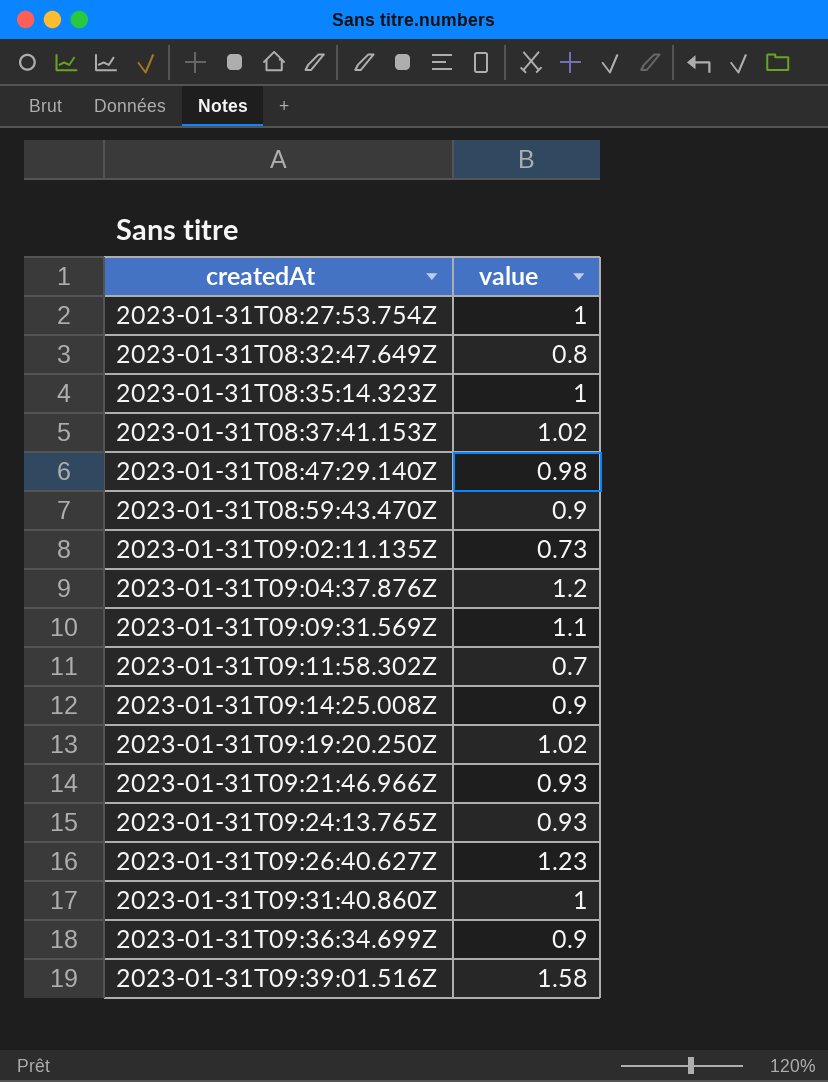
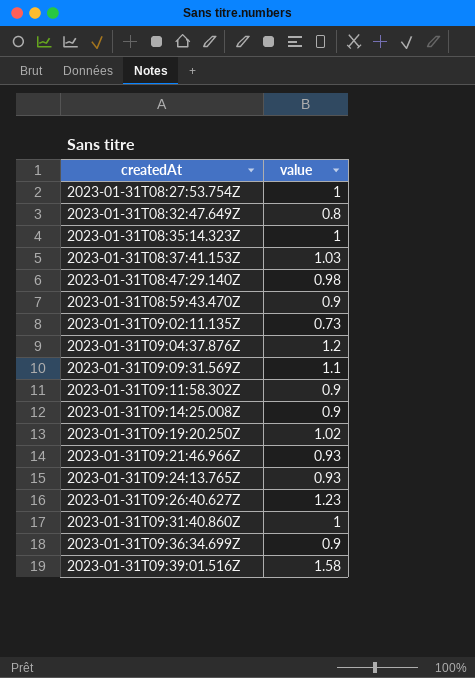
2023-01-31T08:37:41.153Z | value: 1.02 -> 1.03
2023-01-31T09:11:58.302Z | value: 0.7 -> 0.9

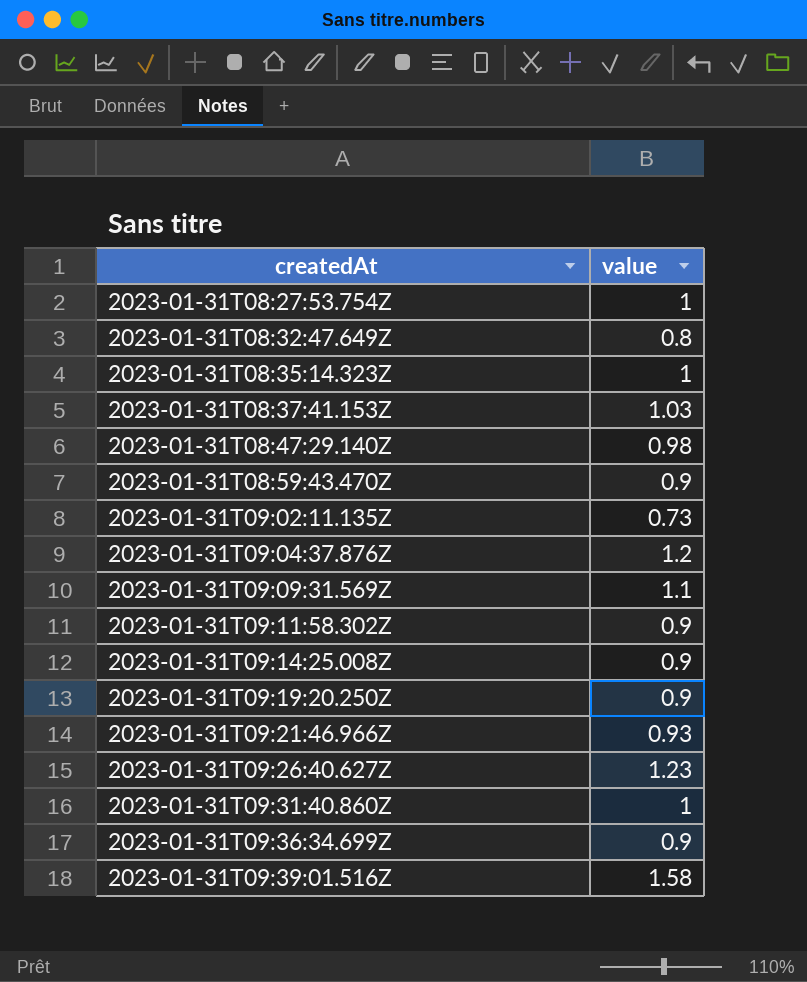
row 2023-01-31T09:24:13.765Z: 0.93 -> none
2023-01-31T09:19:20.250Z | value: 1.02 -> 0.9

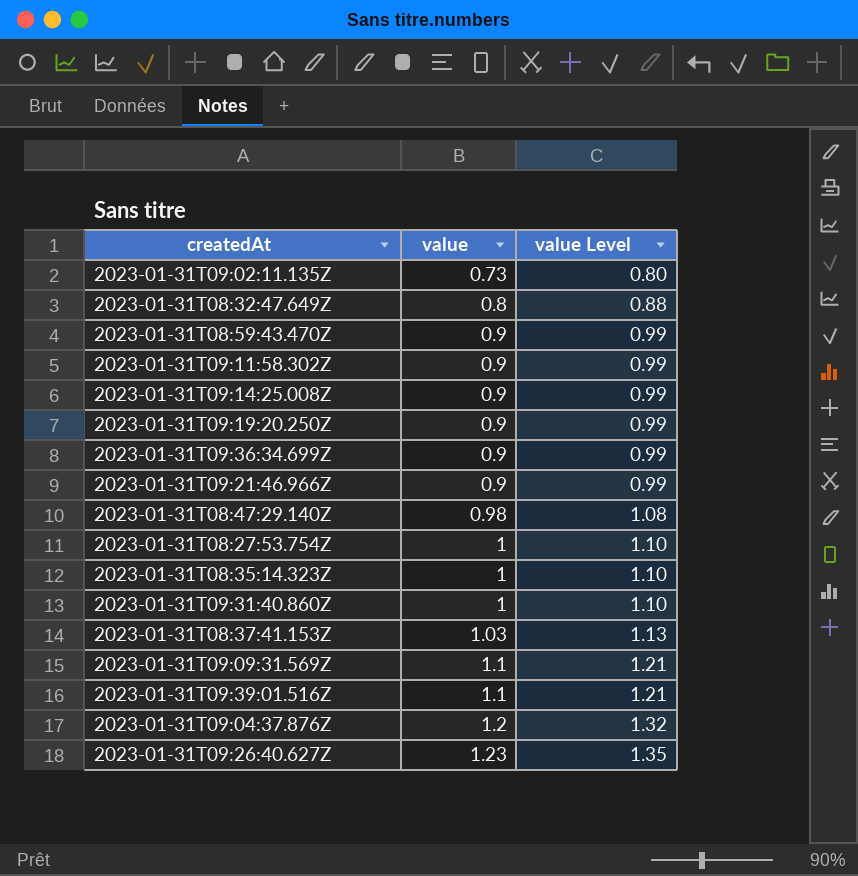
row order: createdAt ascending -> value ascending
column value Level | formula: none -> [value] * 1.1
2023-01-31T09:21:46.966Z | value: 0.93 -> 0.9
2023-01-31T09:39:01.516Z | value: 1.58 -> 1.1

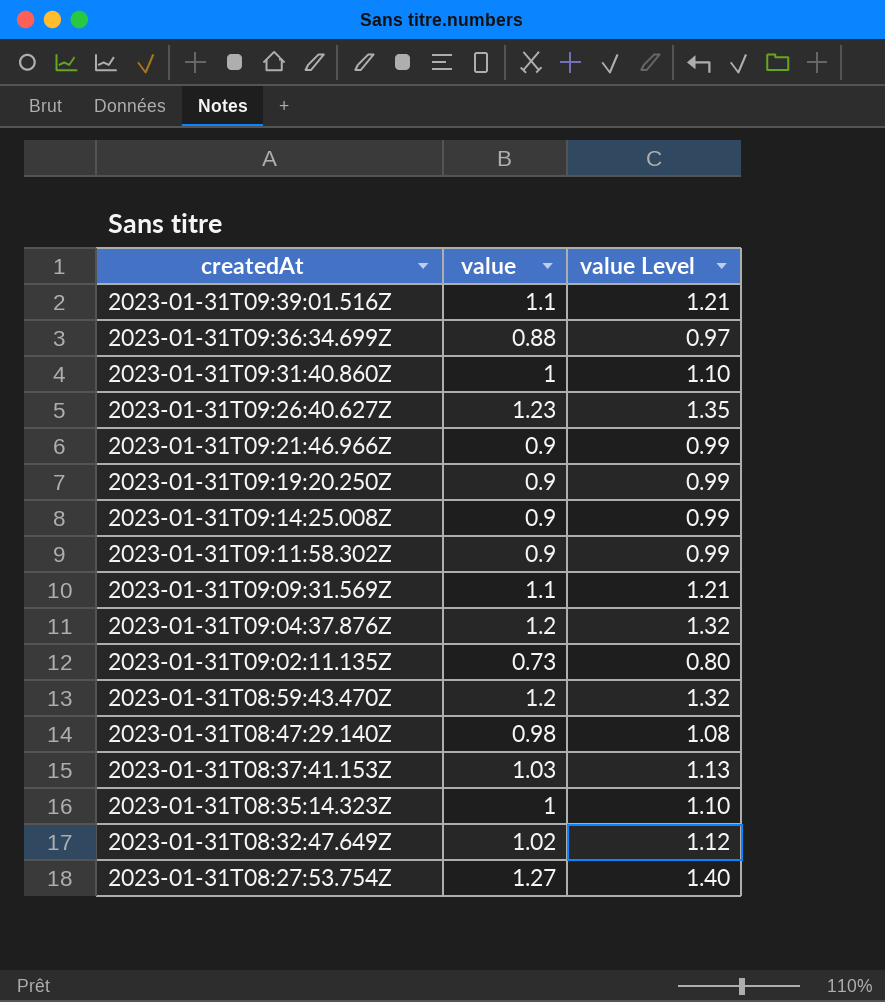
row order: value ascending -> createdAt descending
2023-01-31T09:36:34.699Z | value: 0.9 -> 0.88
2023-01-31T09:36:34.699Z | value Level: 0.99 -> 0.97
2023-01-31T08:59:43.470Z | value: 0.9 -> 1.2
2023-01-31T08:59:43.470Z | value Level: 0.99 -> 1.32
2023-01-31T08:32:47.649Z | value: 0.8 -> 1.02
2023-01-31T08:32:47.649Z | value Level: 0.88 -> 1.12
2023-01-31T08:27:53.754Z | value: 1 -> 1.27
2023-01-31T08:27:53.754Z | value Level: 1.10 -> 1.40

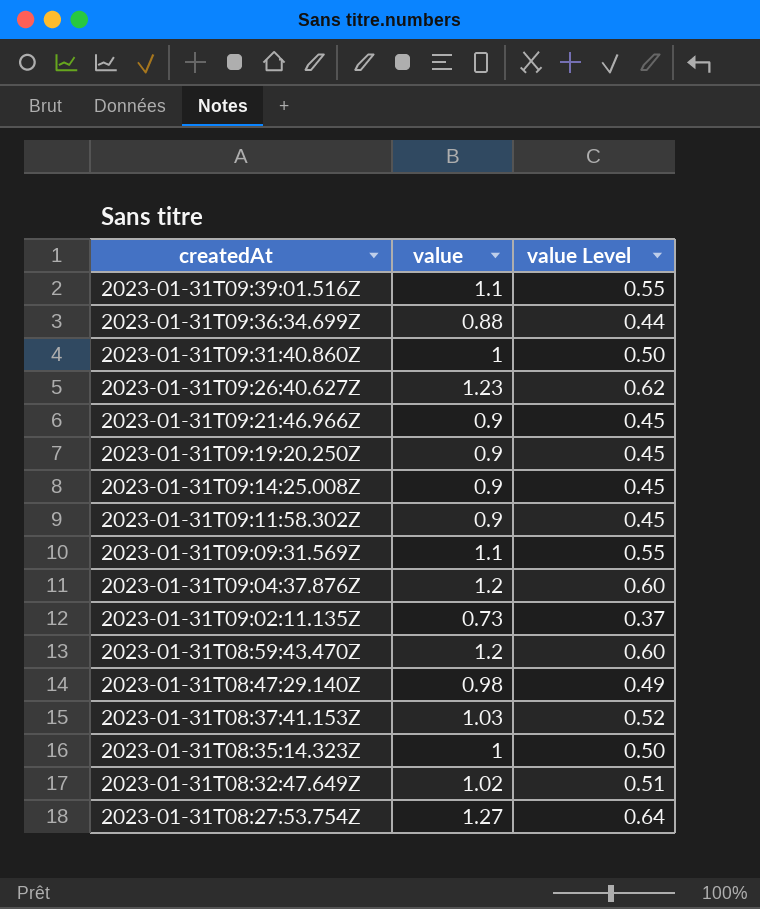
column value Level | formula: [value] * 1.1 -> [value] * 0.5

